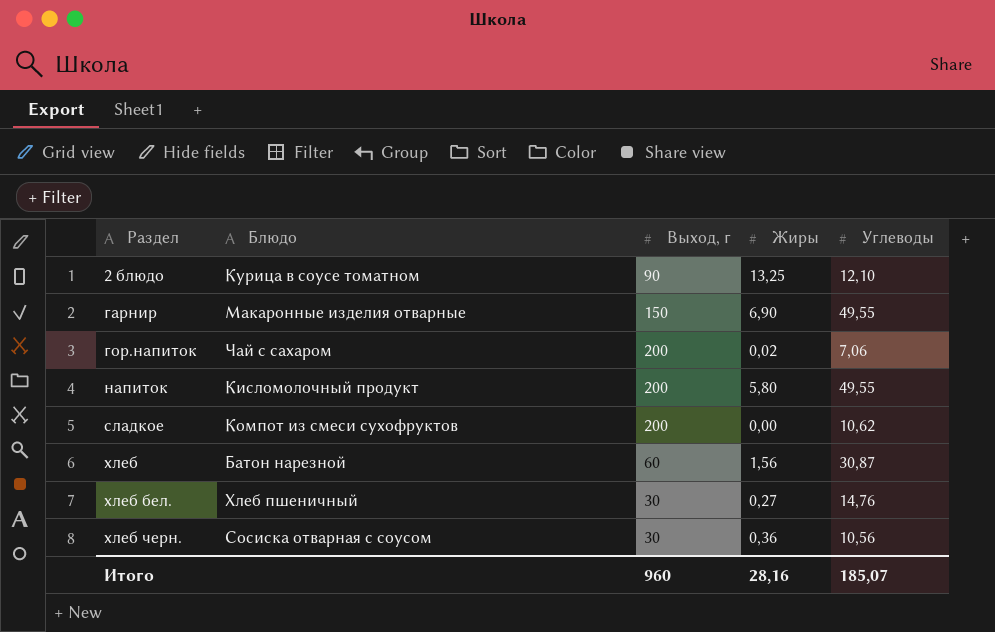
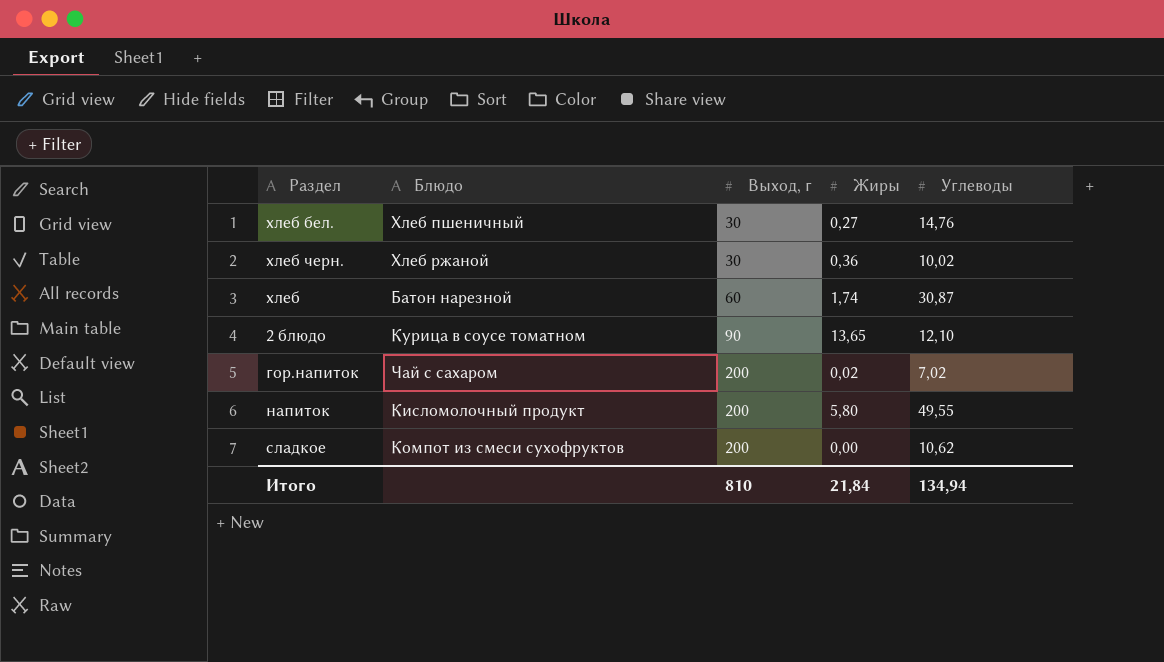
row order: Раздел ascending -> Выход, г ascending
row гарнир: Макаронные изделия отварные | 150 | 6,90 | 49,55 -> none
хлеб черн. | Блюдо: Сосиска отварная с соусом -> Хлеб ржаной
хлеб черн. | Углеводы: 10,56 -> 10,02
хлеб | Жиры: 1,56 -> 1,74
2 блюдо | Жиры: 13,25 -> 13,65
гор.напиток | Углеводы: 7,06 -> 7,02
Итого | Выход, г: 960 -> 810
Итого | Жиры: 28,16 -> 21,84
Итого | Углеводы: 185,07 -> 134,94

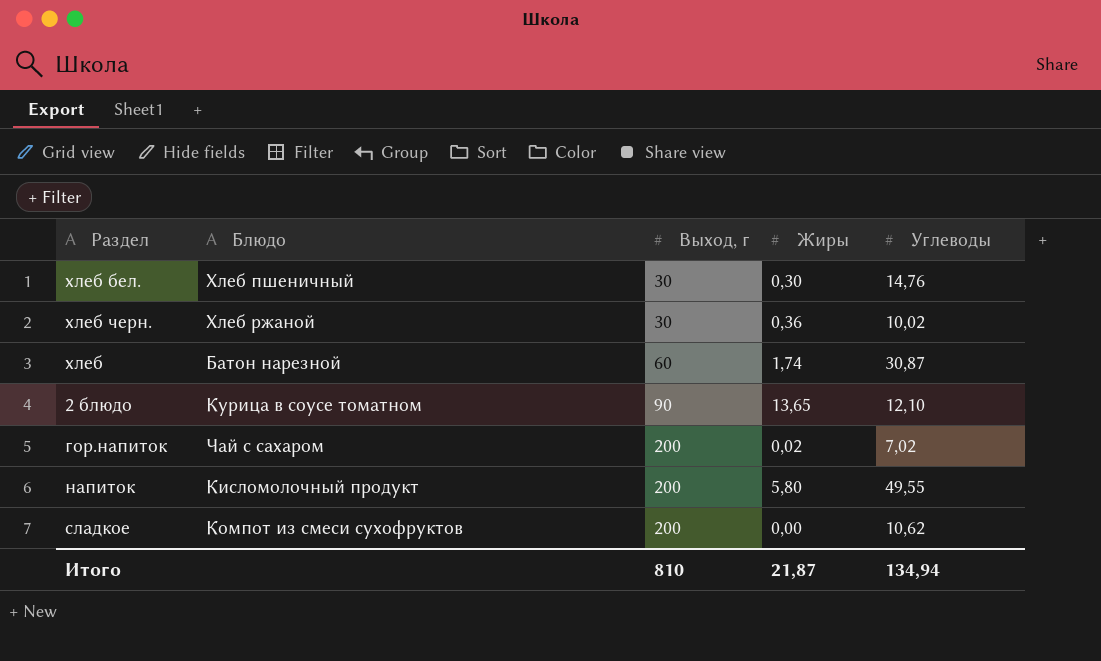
хлеб бел. | Жиры: 0,27 -> 0,30
Итого | Жиры: 21,84 -> 21,87

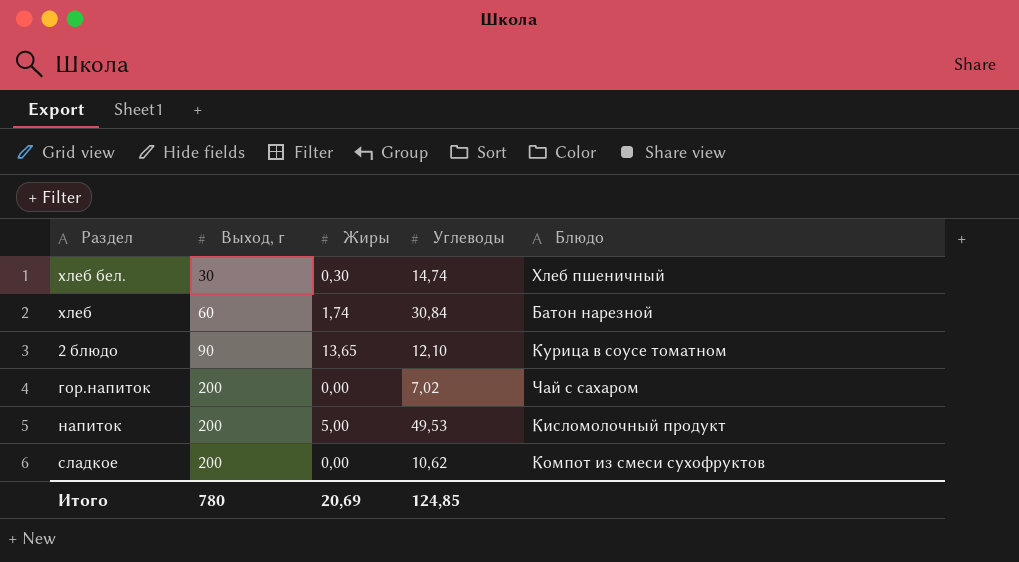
column Блюдо | position: 2 -> 5
row хлеб черн.: Хлеб ржаной | 30 | 0,36 | 10,02 -> none
хлеб бел. | Углеводы: 14,76 -> 14,74
хлеб | Углеводы: 30,87 -> 30,84
гор.напиток | Жиры: 0,02 -> 0,00
напиток | Жиры: 5,80 -> 5,00
напиток | Углеводы: 49,55 -> 49,53
Итого | Выход, г: 810 -> 780
Итого | Жиры: 21,87 -> 20,69
Итого | Углеводы: 134,94 -> 124,85

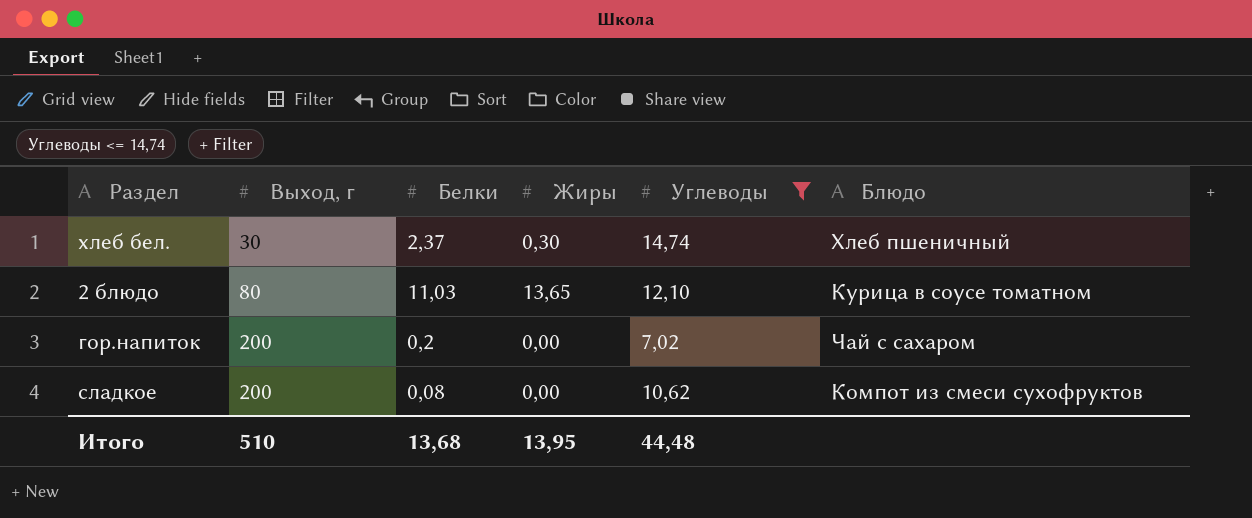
filter: none -> Углеводы <= 14,74
column Белки | position: none -> 3
2 блюдо | Выход, г: 90 -> 80
Итого | Выход, г: 780 -> 510
Итого | Жиры: 20,69 -> 13,95
Итого | Углеводы: 124,85 -> 44,48

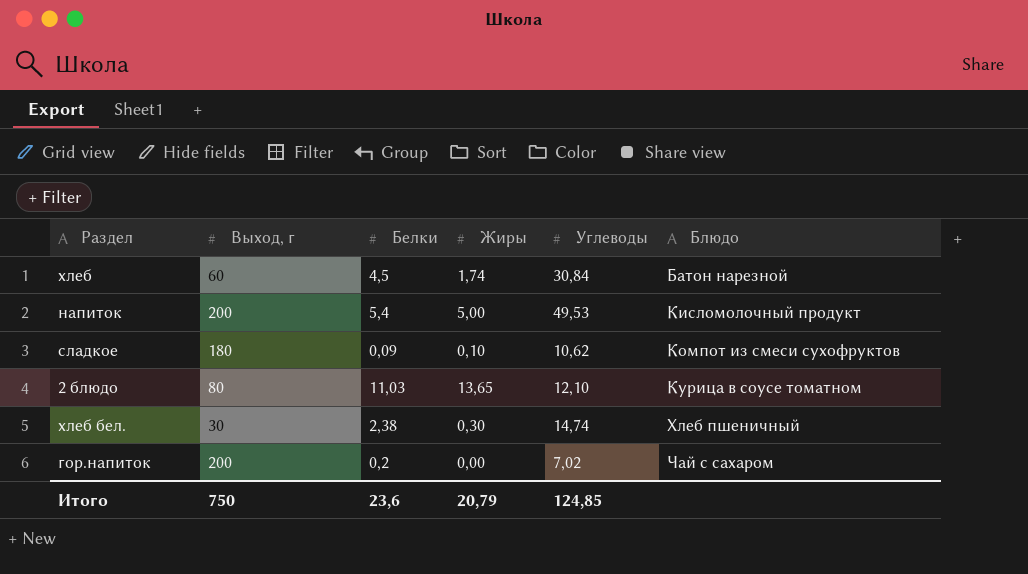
filter: Углеводы <= 14,74 -> none
row order: Выход, г ascending -> Блюдо ascending
сладкое | Выход, г: 200 -> 180
сладкое | Белки: 0,08 -> 0,09
сладкое | Жиры: 0,00 -> 0,10
хлеб бел. | Белки: 2,37 -> 2,38
Итого | Выход, г: 510 -> 750
Итого | Белки: 13,68 -> 23,6
Итого | Жиры: 13,95 -> 20,79
Итого | Углеводы: 44,48 -> 124,85

